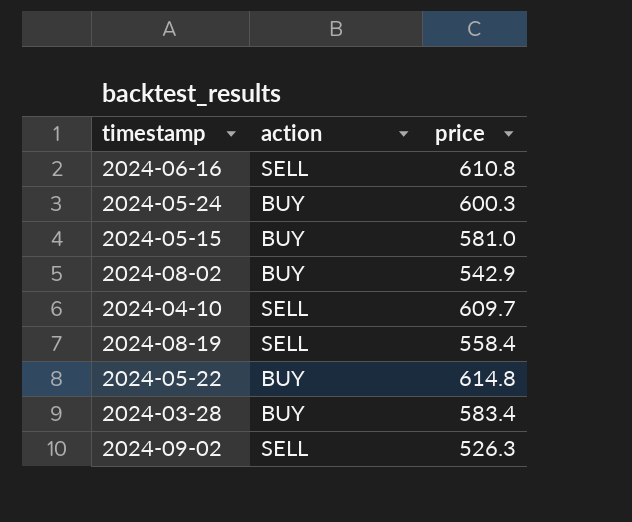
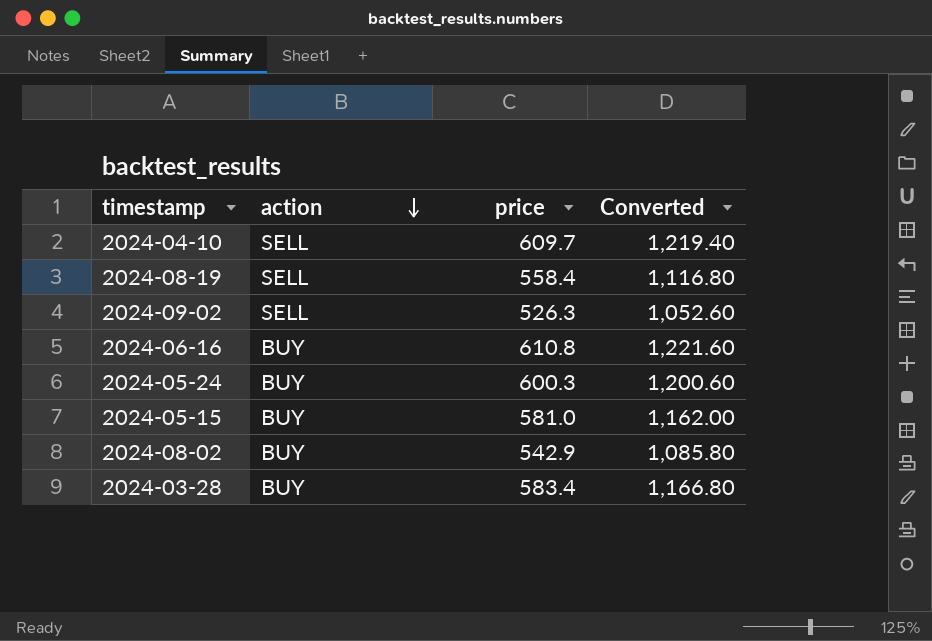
row order: none -> action descending
column Converted | formula: none -> [price] * 2
row 2024-05-22: BUY | 614.8 -> none
2024-06-16 | action: SELL -> BUY

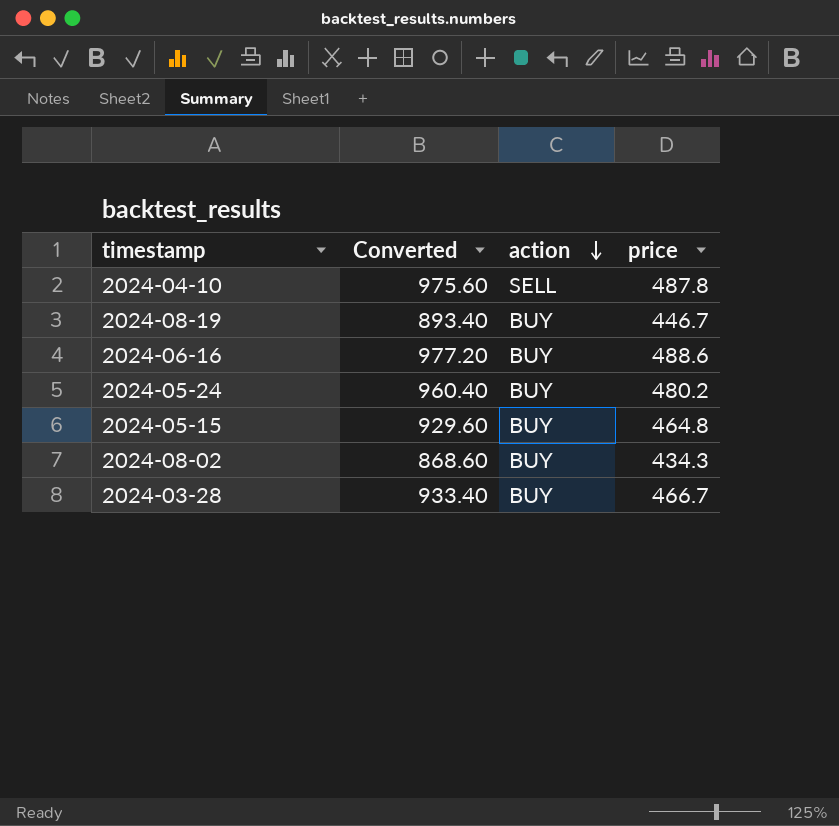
column Converted | position: 4 -> 2
row 2024-09-02: SELL | 526.3 | 1,052.60 -> none
2024-04-10 | Converted: 1,219.40 -> 975.60
2024-04-10 | price: 609.7 -> 487.8
2024-08-19 | Converted: 1,116.80 -> 893.40
2024-08-19 | action: SELL -> BUY
2024-08-19 | price: 558.4 -> 446.7
2024-06-16 | Converted: 1,221.60 -> 977.20
2024-06-16 | price: 610.8 -> 488.6
2024-05-24 | Converted: 1,200.60 -> 960.40
2024-05-24 | price: 600.3 -> 480.2
2024-05-15 | Converted: 1,162.00 -> 929.60
2024-05-15 | price: 581.0 -> 464.8
2024-08-02 | Converted: 1,085.80 -> 868.60
2024-08-02 | price: 542.9 -> 434.3
2024-03-28 | Converted: 1,166.80 -> 933.40
2024-03-28 | price: 583.4 -> 466.7

